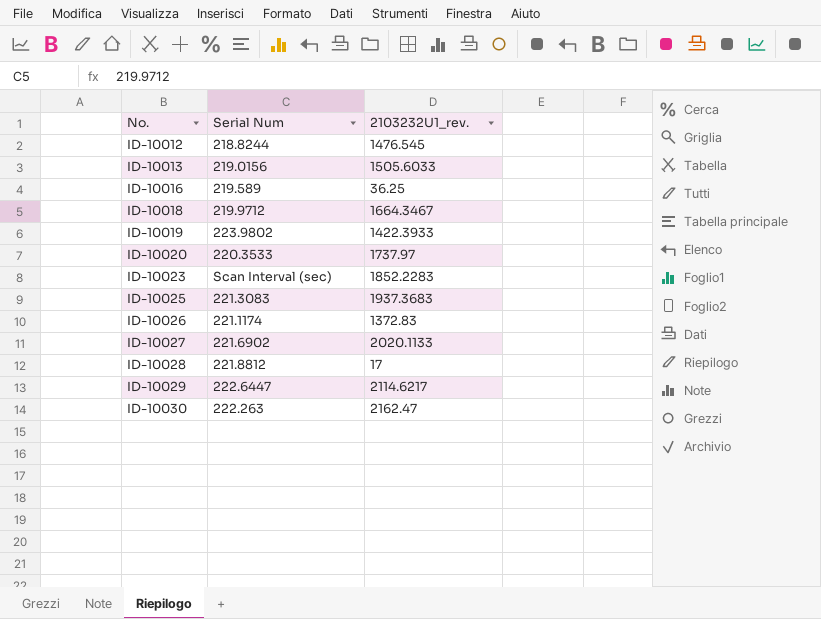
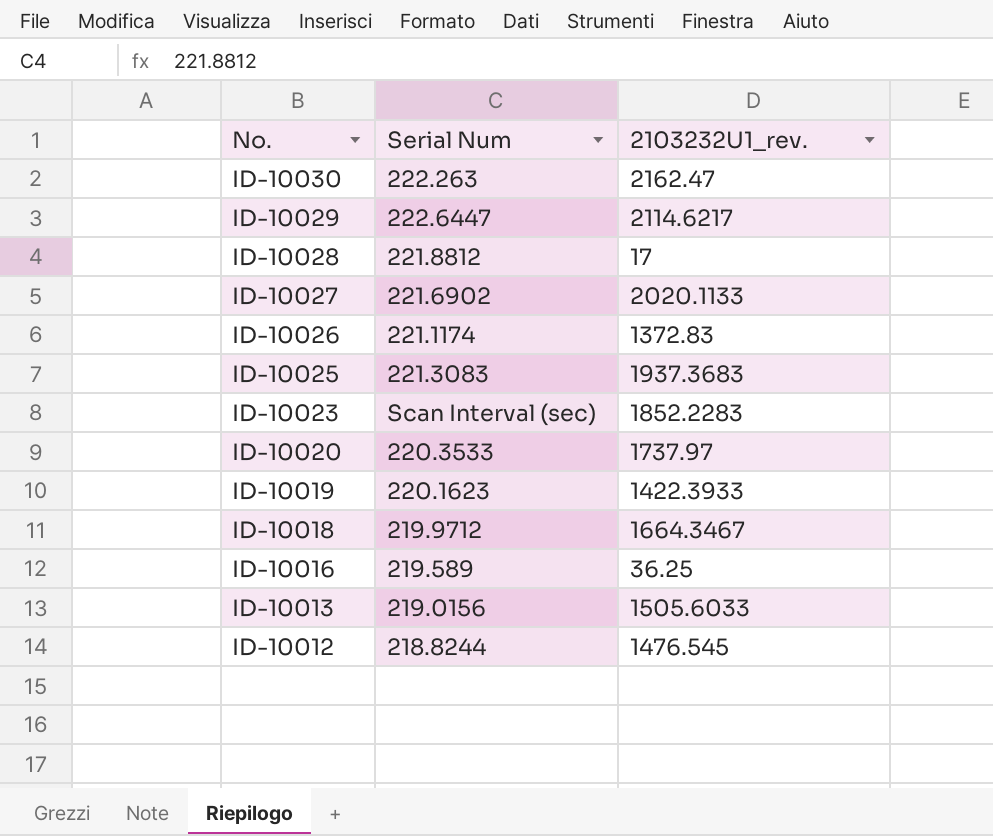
row order: No. ascending -> No. descending
ID-10019 | Serial Num: 223.9802 -> 220.1623

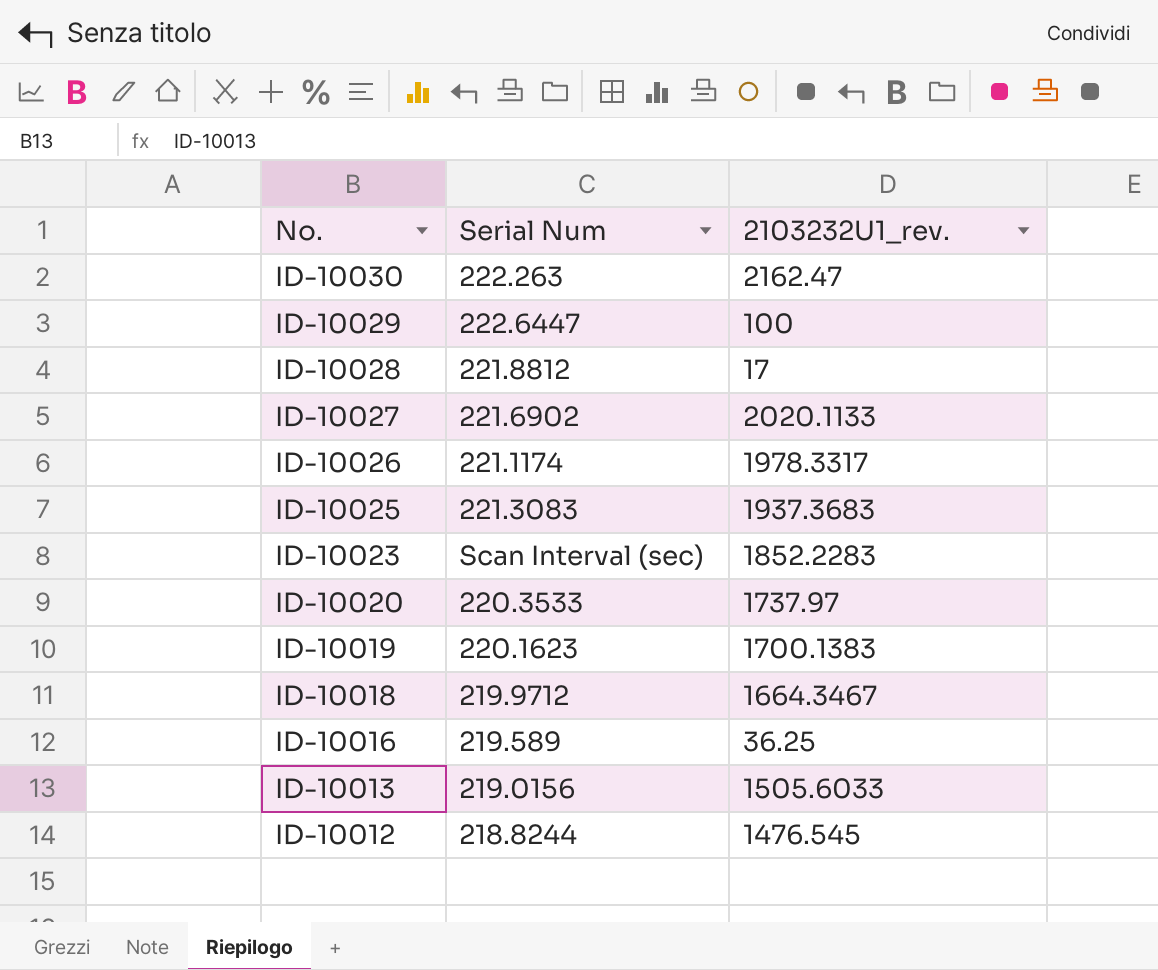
ID-10029 | 2103232U1_rev.: 2114.6217 -> 100
ID-10026 | 2103232U1_rev.: 1372.83 -> 1978.3317
ID-10019 | 2103232U1_rev.: 1422.3933 -> 1700.1383

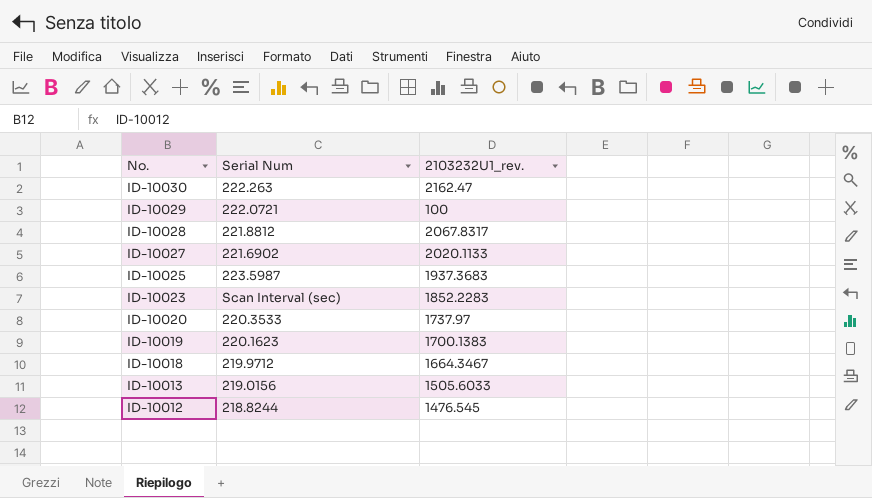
row ID-10026: 221.1174 | 1978.3317 -> none
row ID-10016: 219.589 | 36.25 -> none
ID-10029 | Serial Num: 222.6447 -> 222.0721
ID-10028 | 2103232U1_rev.: 17 -> 2067.8317
ID-10025 | Serial Num: 221.3083 -> 223.5987

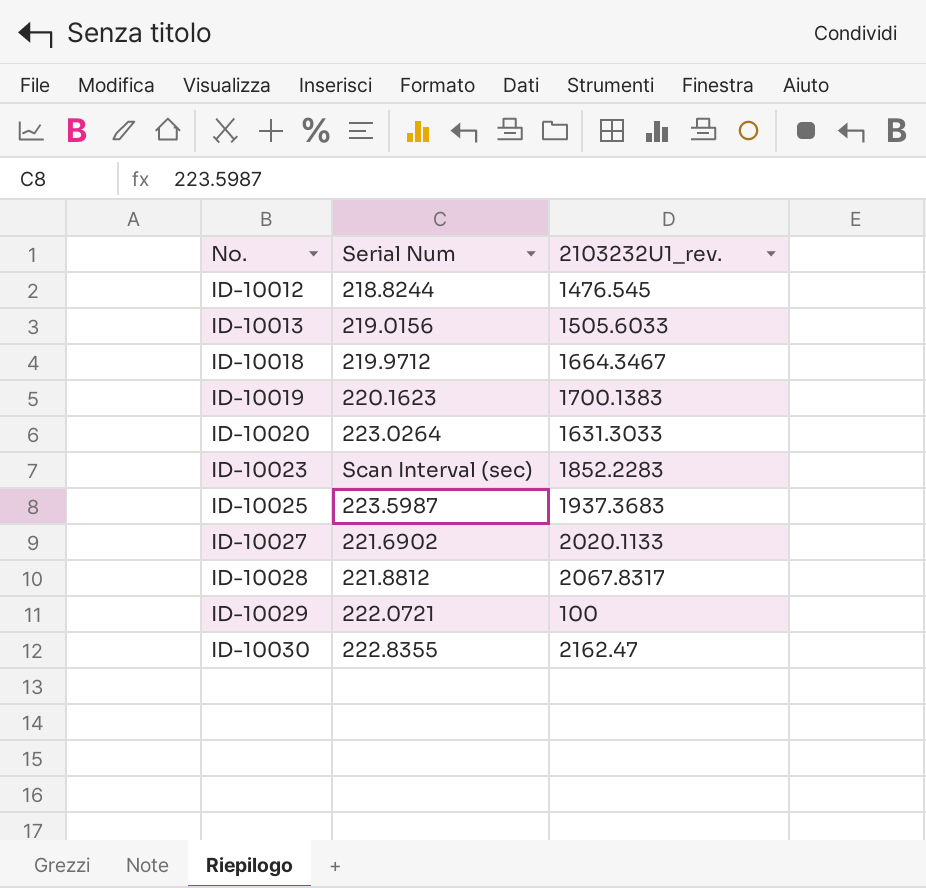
row order: No. descending -> No. ascending
ID-10020 | Serial Num: 220.3533 -> 223.0264
ID-10020 | 2103232U1_rev.: 1737.97 -> 1631.3033
ID-10030 | Serial Num: 222.263 -> 222.8355

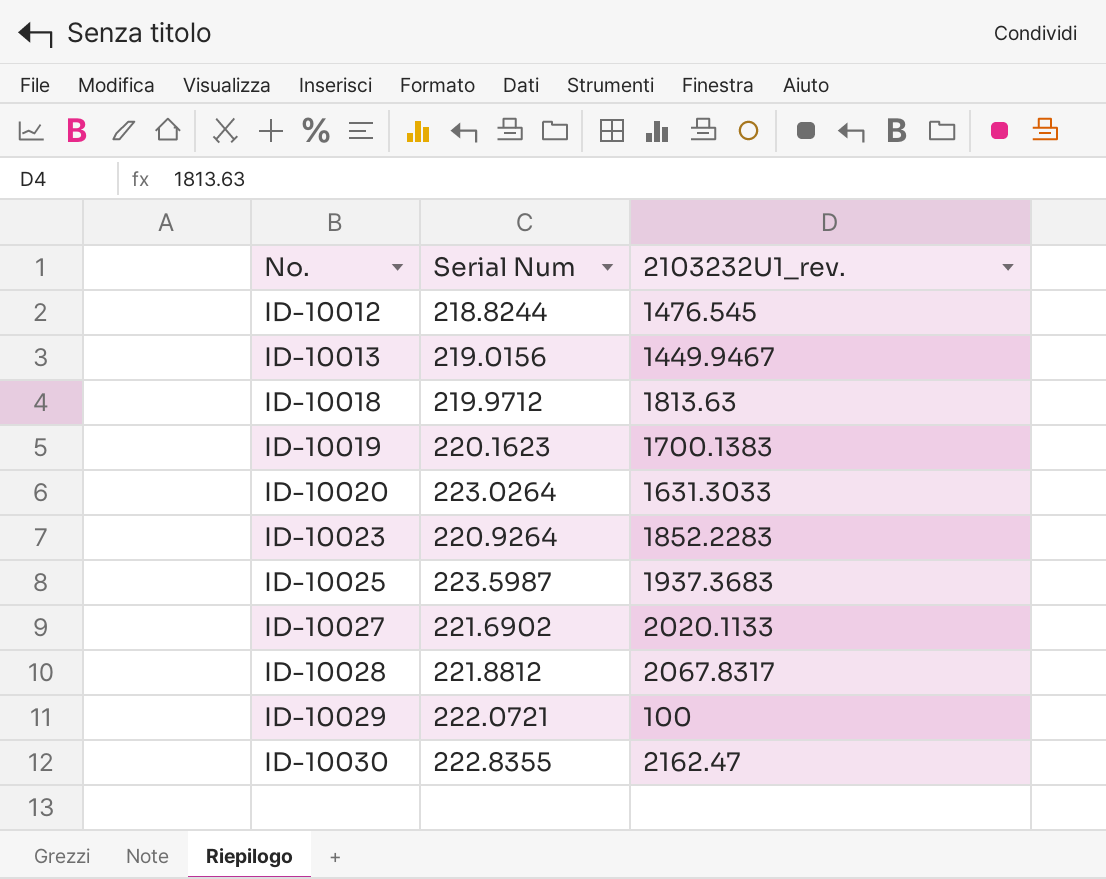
ID-10013 | 2103232U1_rev.: 1505.6033 -> 1449.9467
ID-10018 | 2103232U1_rev.: 1664.3467 -> 1813.63
ID-10023 | Serial Num: Scan Interval (sec) -> 220.9264

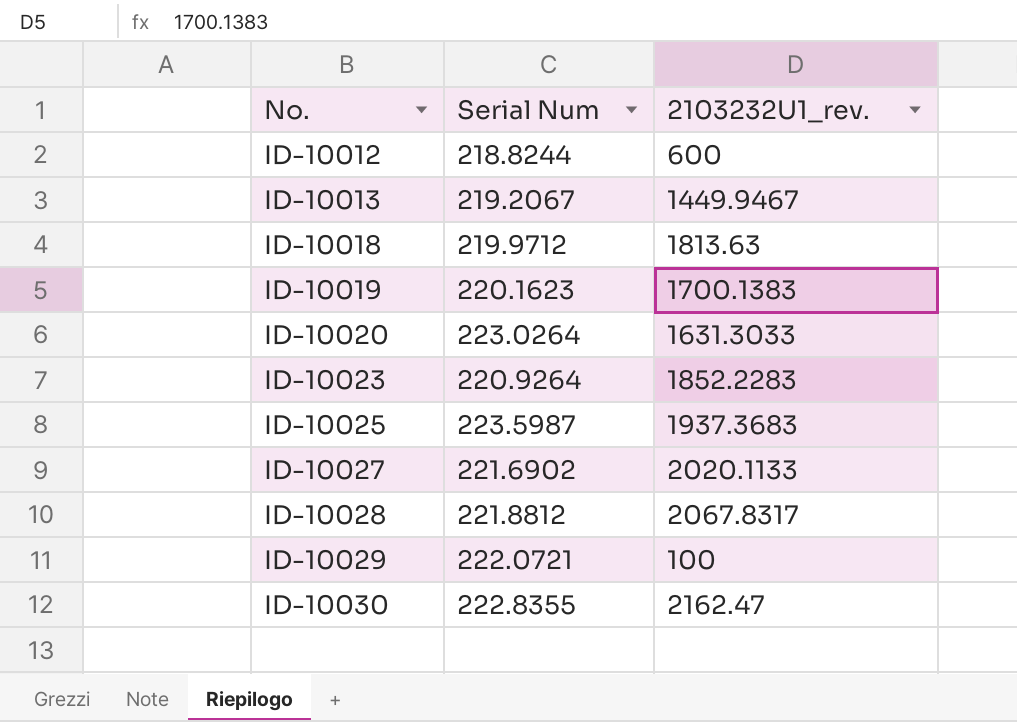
ID-10012 | 2103232U1_rev.: 1476.545 -> 600
ID-10013 | Serial Num: 219.0156 -> 219.2067

